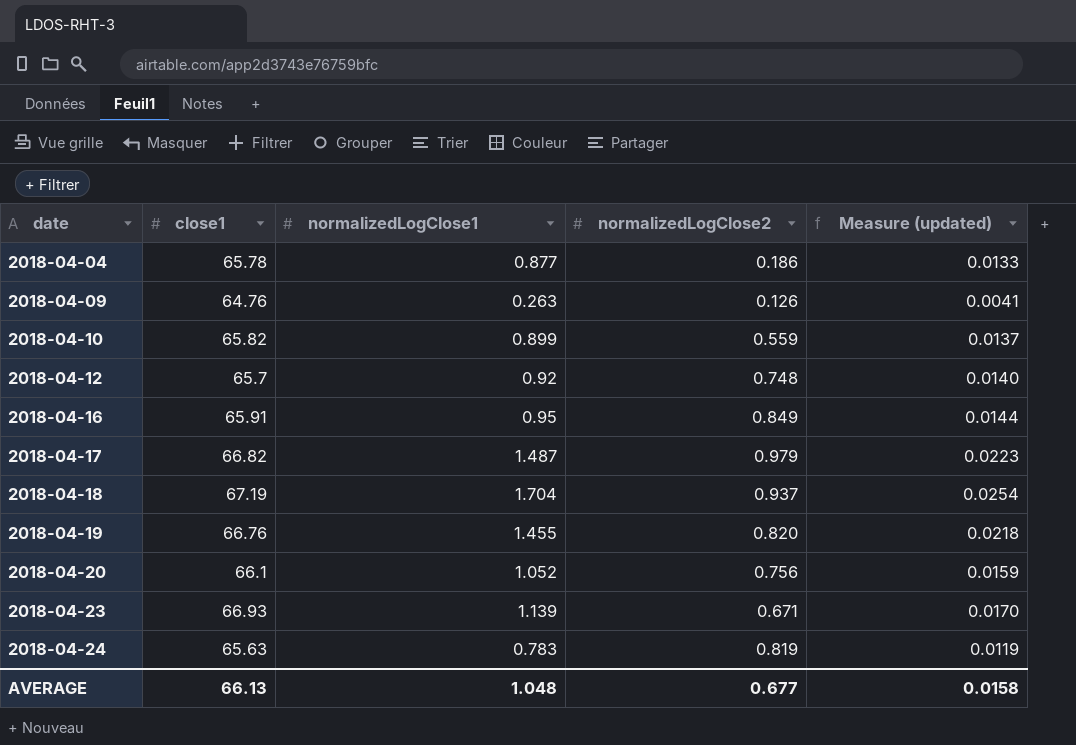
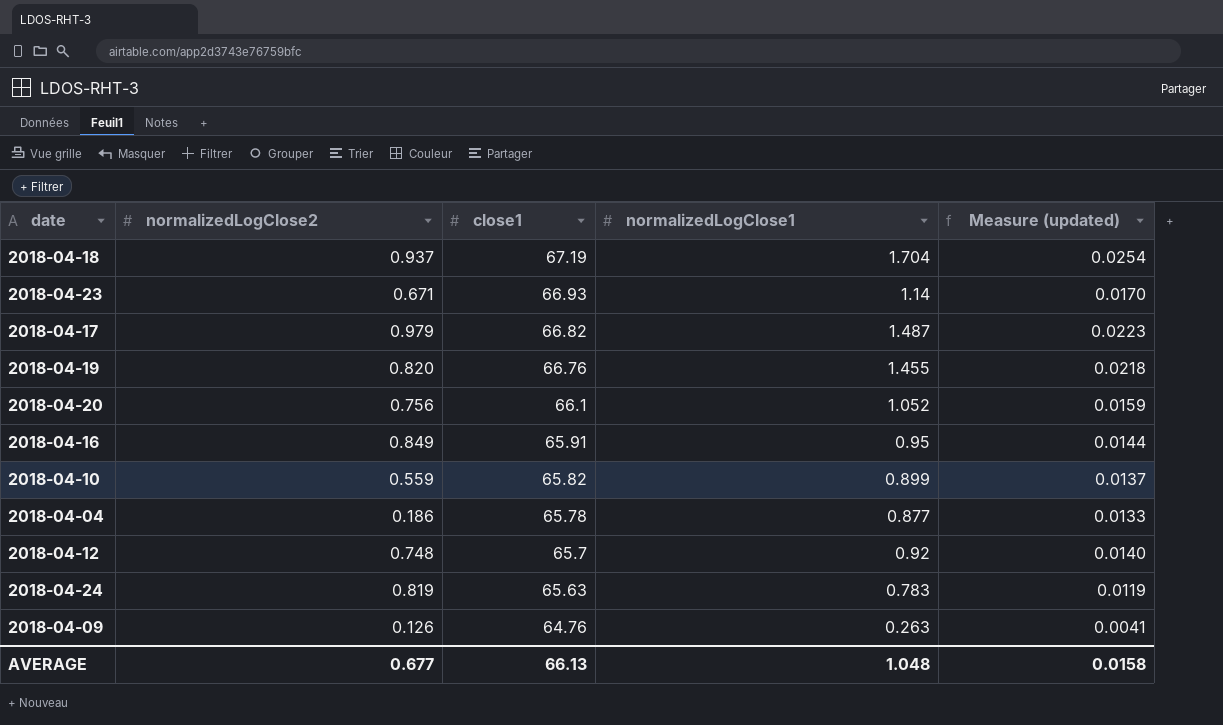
row order: date ascending -> close1 descending
column normalizedLogClose2 | position: 4 -> 2
2018-04-23 | normalizedLogClose1: 1.139 -> 1.14

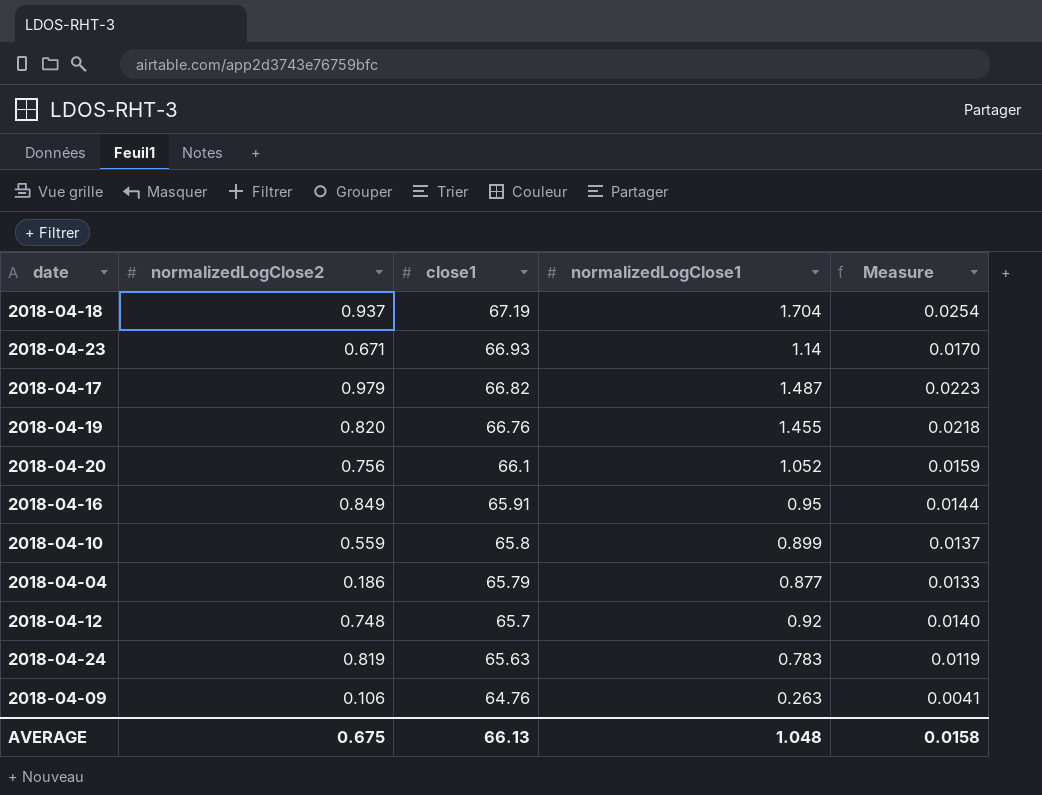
column name: Measure (updated) -> Measure
2018-04-10 | close1: 65.82 -> 65.8
2018-04-04 | close1: 65.78 -> 65.79
2018-04-09 | normalizedLogClose2: 0.126 -> 0.106
AVERAGE | normalizedLogClose2: 0.677 -> 0.675

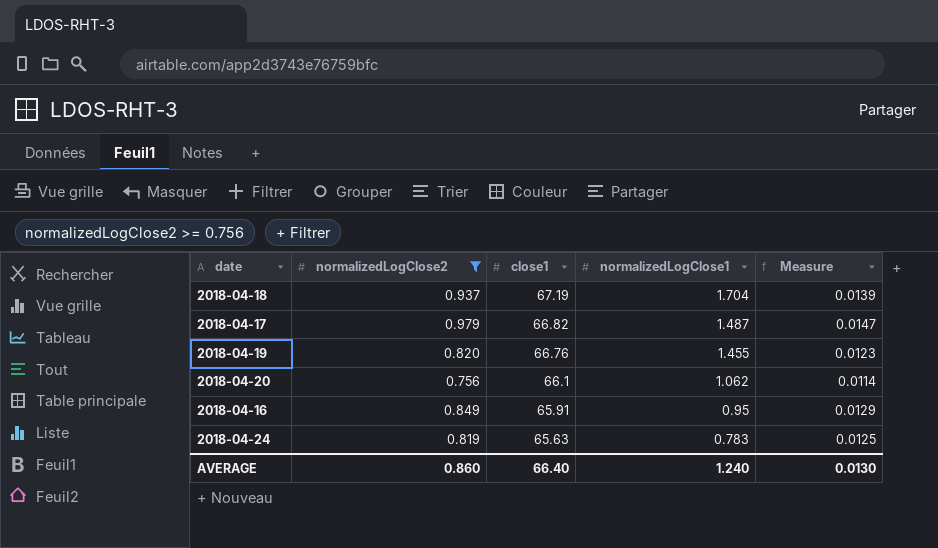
filter: none -> normalizedLogClose2 >= 0.756
column Measure | formula: [normalizedLogClose1] / [close1] -> [normalizedLogClose2] / [close1]
2018-04-20 | normalizedLogClose1: 1.052 -> 1.062
AVERAGE | normalizedLogClose2: 0.675 -> 0.860
AVERAGE | close1: 66.13 -> 66.40
AVERAGE | normalizedLogClose1: 1.048 -> 1.240
AVERAGE | Measure: 0.0158 -> 0.0130

